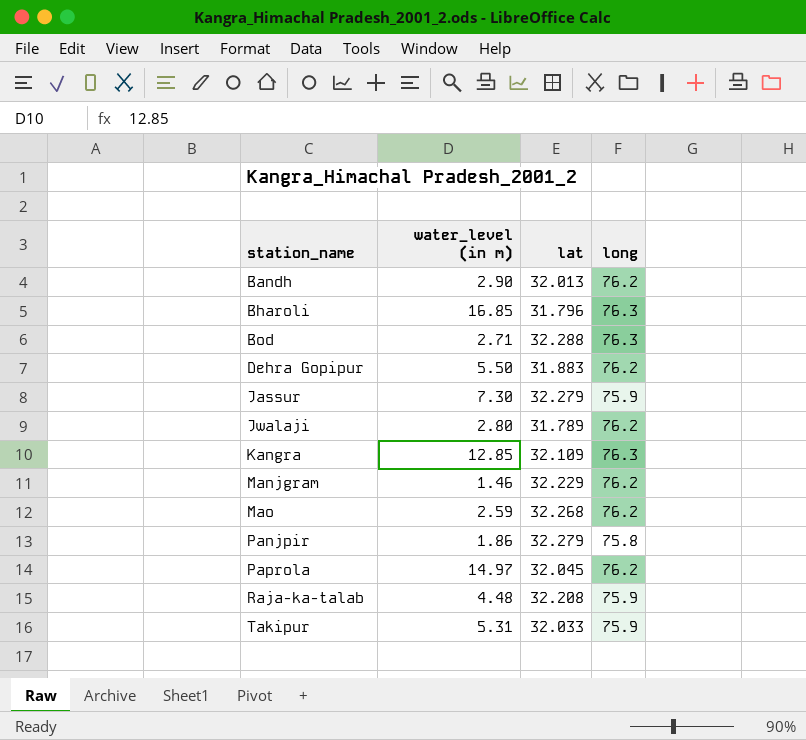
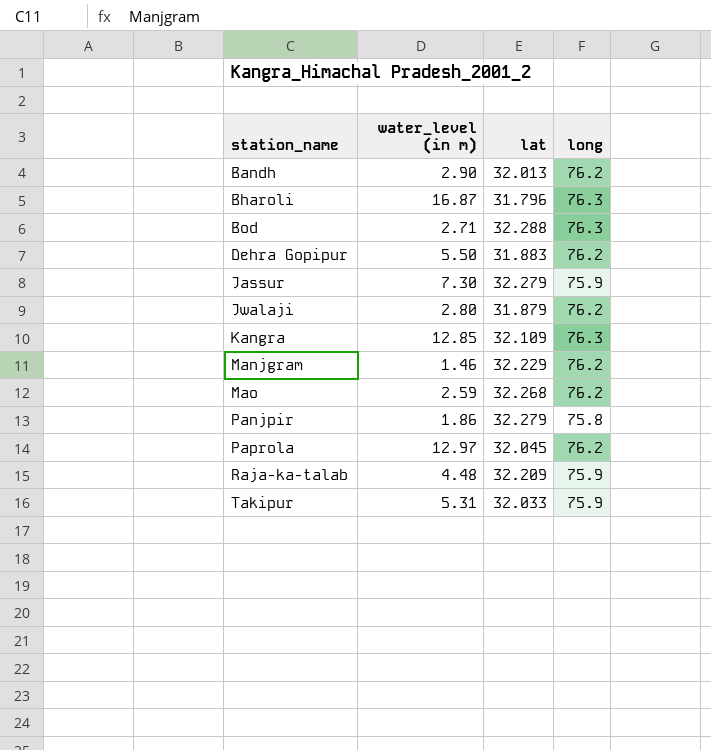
Bharoli | water_level (in m): 16.85 -> 16.87
Jwalaji | lat: 31.789 -> 31.879
Paprola | water_level (in m): 14.97 -> 12.97
Raja-ka-talab | lat: 32.208 -> 32.209

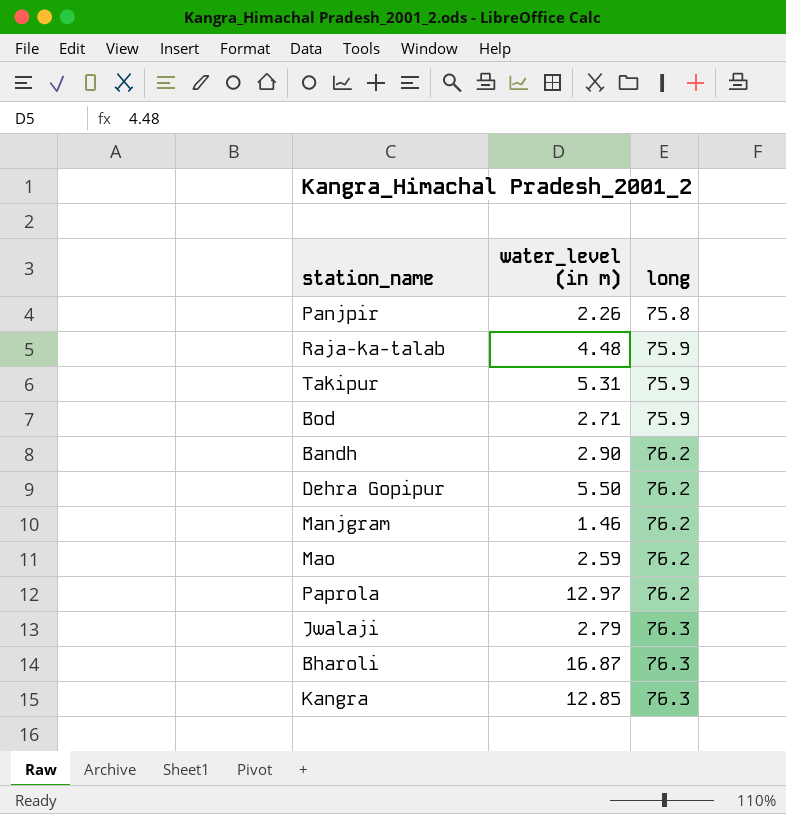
row order: station_name ascending -> long ascending
column lat | position: 3 -> none
row Jassur: 7.30 | 32.279 | 75.9 -> none
Panjpir | water_level (in m): 1.86 -> 2.26
Bod | long: 76.3 -> 75.9
Jwalaji | water_level (in m): 2.80 -> 2.79
Jwalaji | long: 76.2 -> 76.3

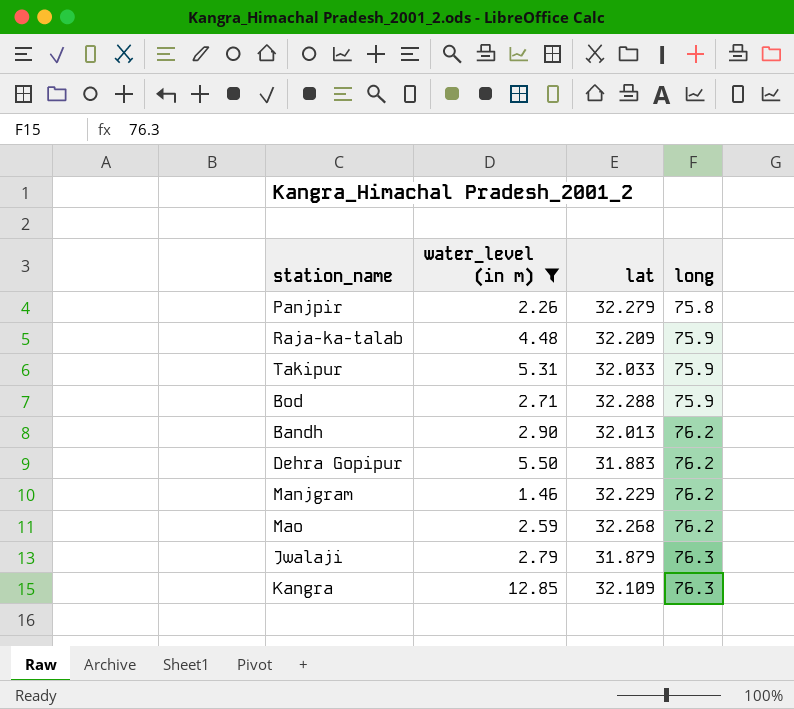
filter: none -> water_level (in m) <= 12.85
column lat | position: none -> 3

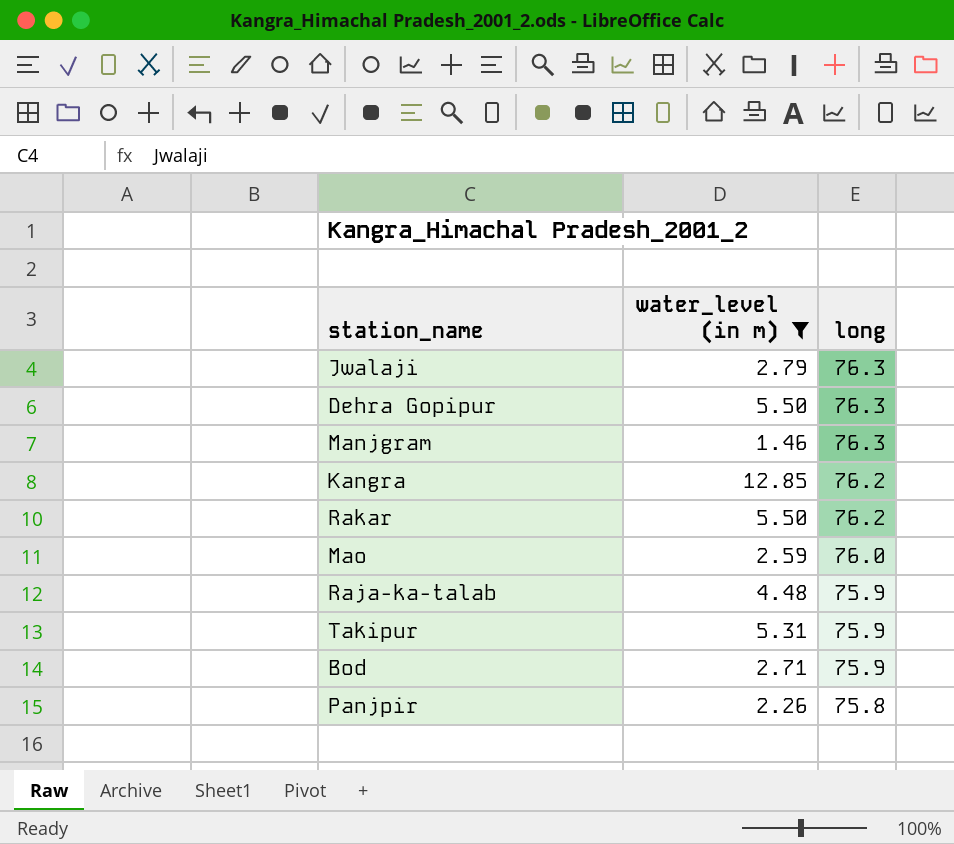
row order: long ascending -> long descending
column lat | position: 3 -> none
row Bandh: 2.90 | 32.013 | 76.2 -> none
Dehra Gopipur | long: 76.2 -> 76.3
Manjgram | long: 76.2 -> 76.3
Kangra | long: 76.3 -> 76.2
row Rakar: none -> 5.50 | 76.2
Mao | long: 76.2 -> 76.0

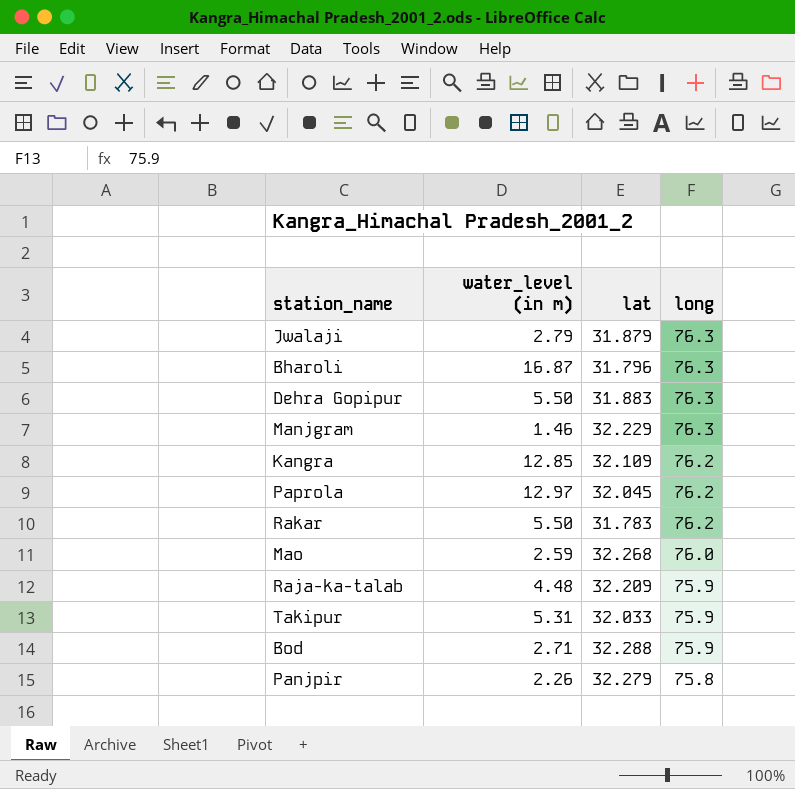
filter: water_level (in m) <= 12.85 -> none
column lat | position: none -> 3

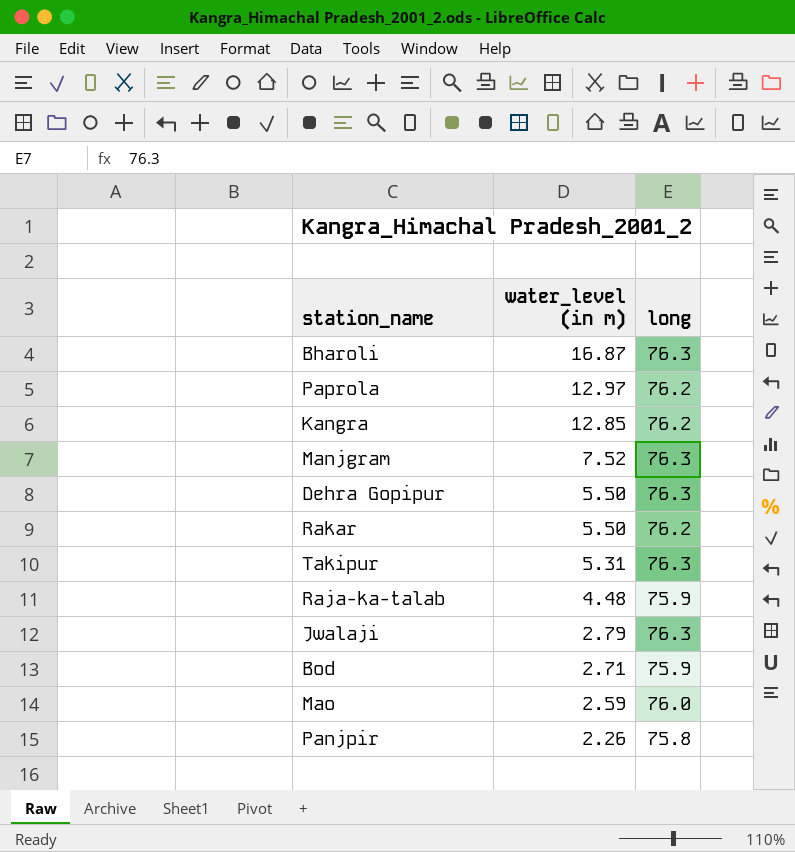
row order: long descending -> water_level (in m) descending
column lat | position: 3 -> none
Manjgram | water_level (in m): 1.46 -> 7.52
Takipur | long: 75.9 -> 76.3

